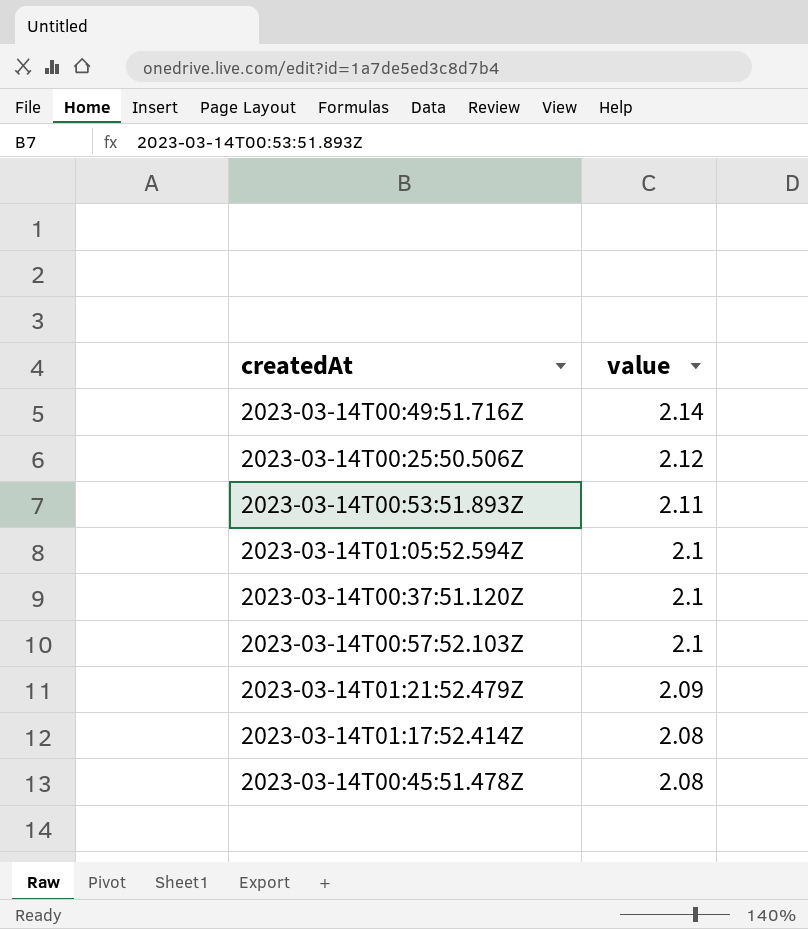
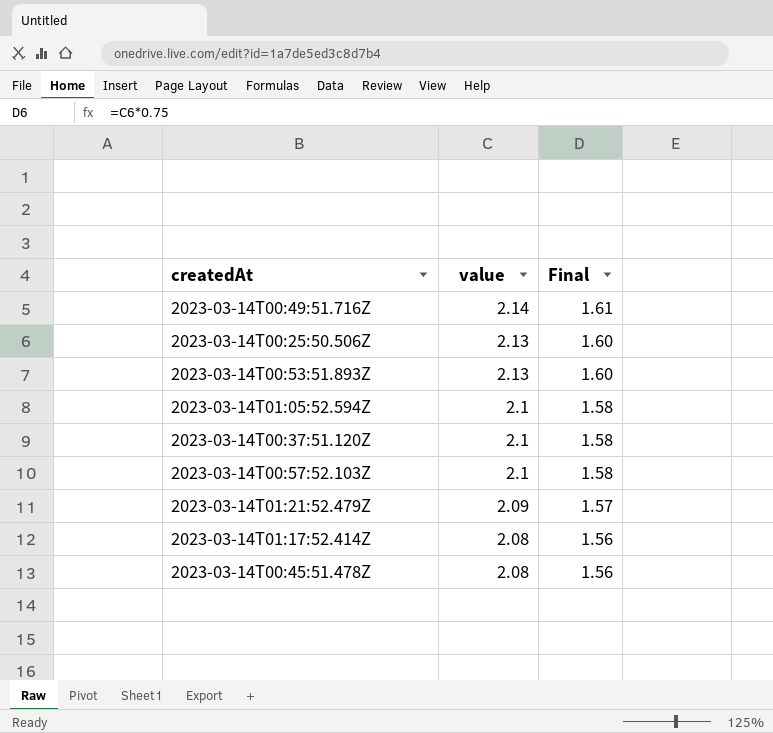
column Final | formula: none -> [value] * 0.75
2023-03-14T00:25:50.506Z | value: 2.12 -> 2.13
2023-03-14T00:53:51.893Z | value: 2.11 -> 2.13

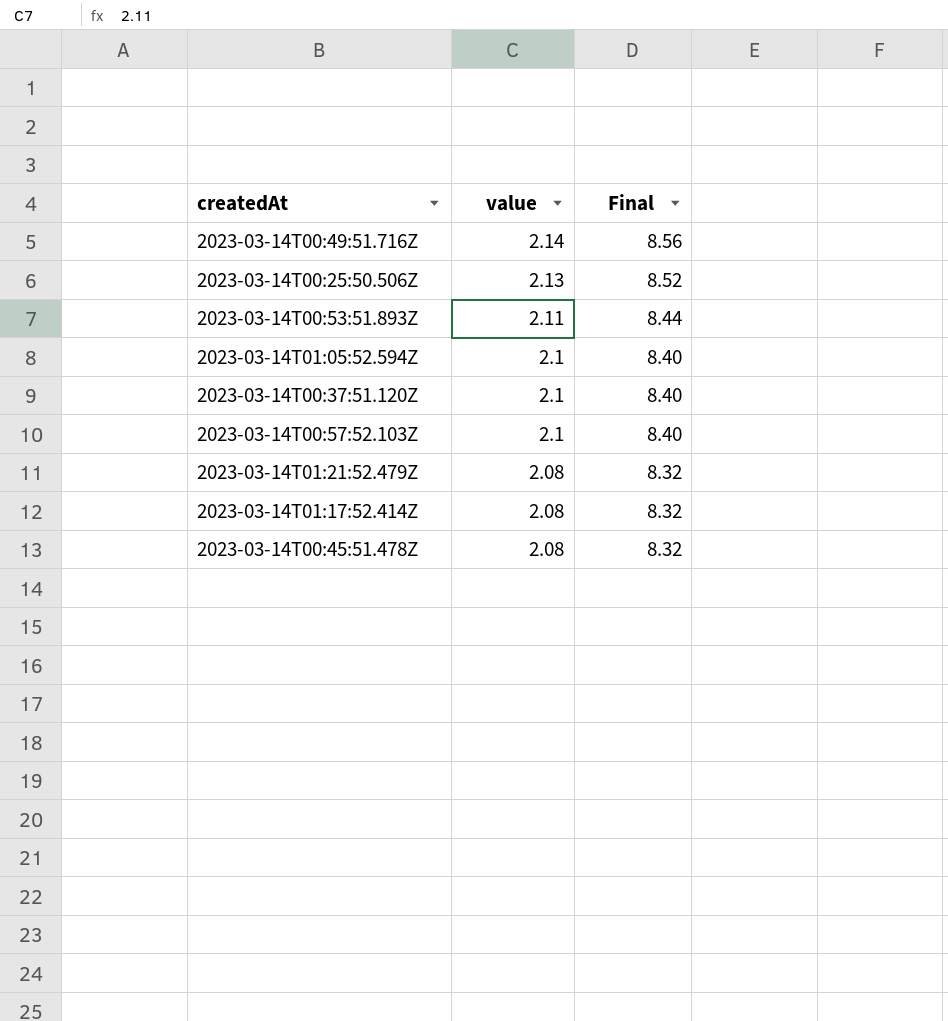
column Final | formula: [value] * 0.75 -> [value] * 4
2023-03-14T00:53:51.893Z | value: 2.13 -> 2.11
2023-03-14T01:21:52.479Z | value: 2.09 -> 2.08

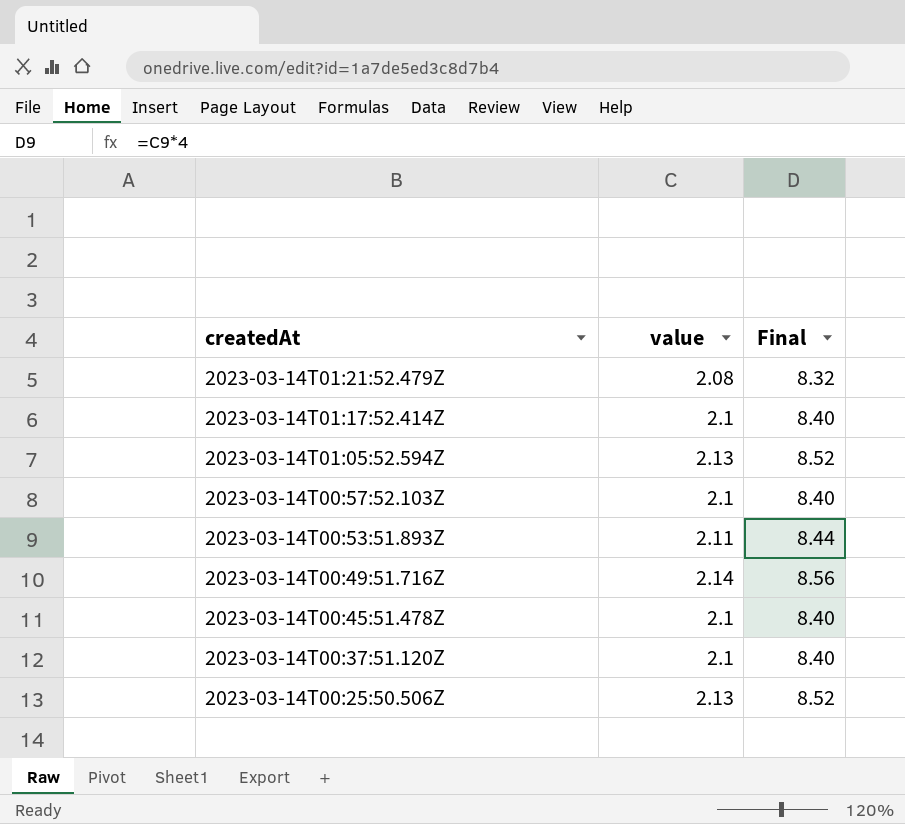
row order: value descending -> createdAt descending
2023-03-14T01:17:52.414Z | value: 2.08 -> 2.1
2023-03-14T01:17:52.414Z | Final: 8.32 -> 8.40
2023-03-14T01:05:52.594Z | value: 2.1 -> 2.13
2023-03-14T01:05:52.594Z | Final: 8.40 -> 8.52
2023-03-14T00:45:51.478Z | value: 2.08 -> 2.1
2023-03-14T00:45:51.478Z | Final: 8.32 -> 8.40

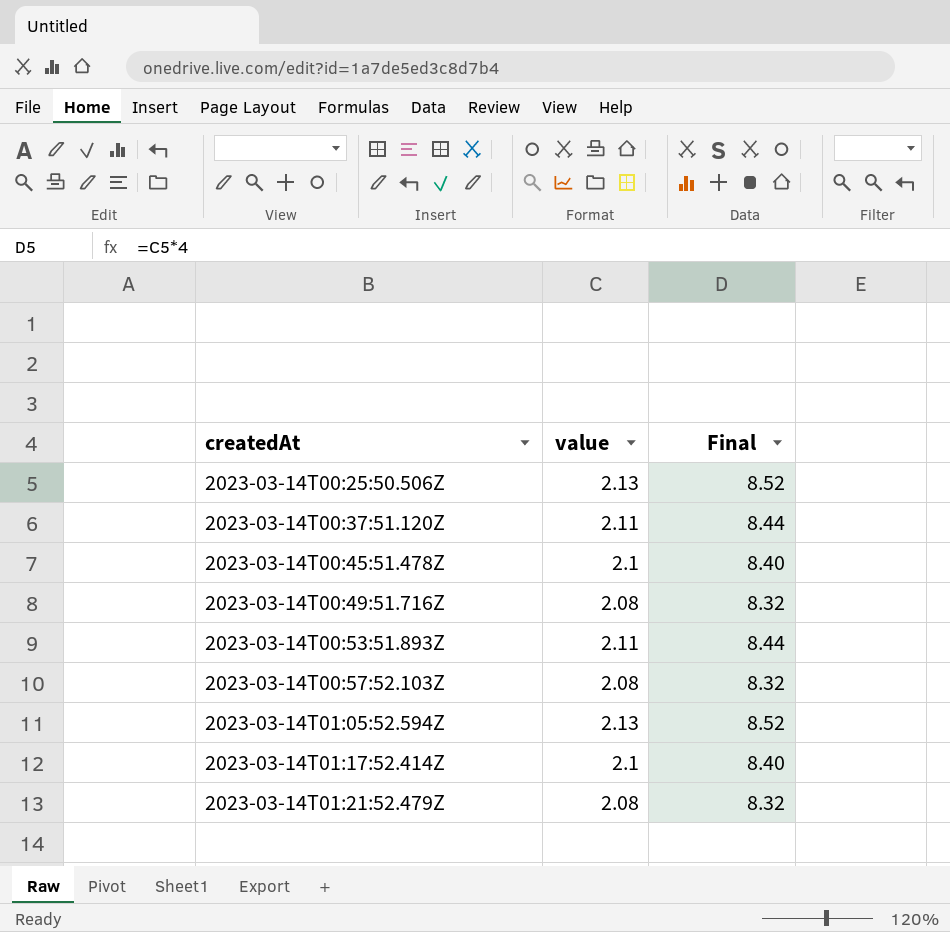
row order: createdAt descending -> createdAt ascending
2023-03-14T00:37:51.120Z | value: 2.1 -> 2.11
2023-03-14T00:37:51.120Z | Final: 8.40 -> 8.44
2023-03-14T00:49:51.716Z | value: 2.14 -> 2.08
2023-03-14T00:49:51.716Z | Final: 8.56 -> 8.32
2023-03-14T00:57:52.103Z | value: 2.1 -> 2.08
2023-03-14T00:57:52.103Z | Final: 8.40 -> 8.32

